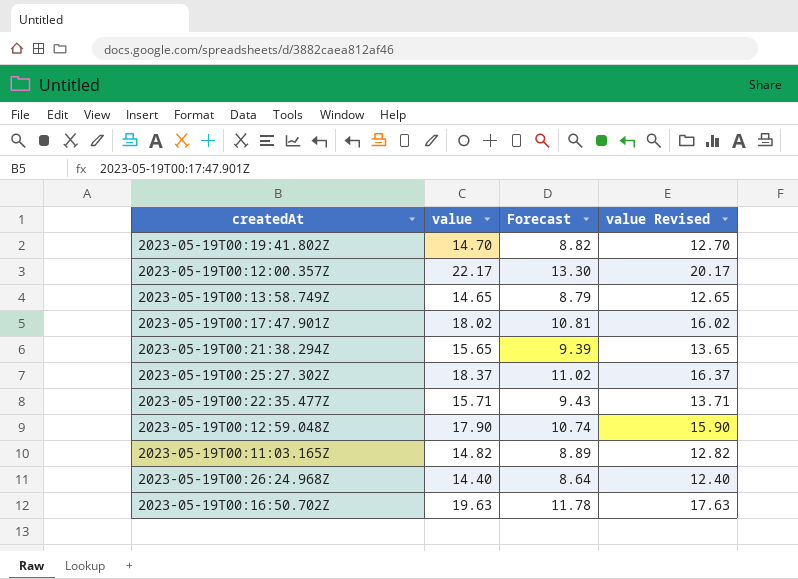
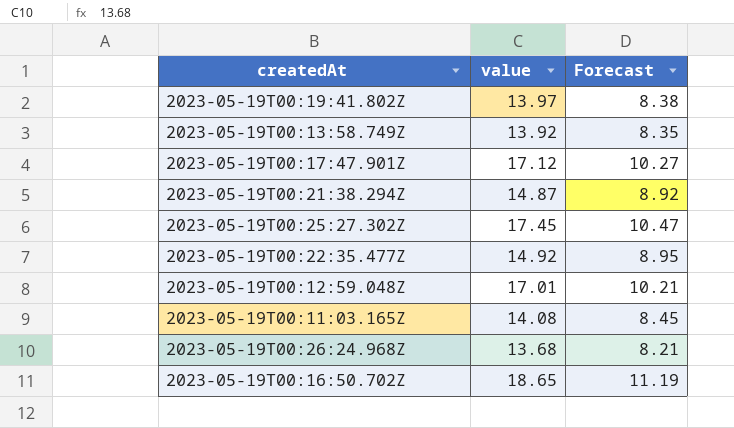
column value Revised | formula: [value] - 2 -> none
row 2023-05-19T00:12:00.357Z: 22.17 | 13.30 | 20.17 -> none
2023-05-19T00:19:41.802Z | value: 14.70 -> 13.97
2023-05-19T00:19:41.802Z | Forecast: 8.82 -> 8.38
2023-05-19T00:13:58.749Z | value: 14.65 -> 13.92
2023-05-19T00:13:58.749Z | Forecast: 8.79 -> 8.35
2023-05-19T00:17:47.901Z | value: 18.02 -> 17.12
2023-05-19T00:17:47.901Z | Forecast: 10.81 -> 10.27
2023-05-19T00:21:38.294Z | value: 15.65 -> 14.87
2023-05-19T00:21:38.294Z | Forecast: 9.39 -> 8.92
2023-05-19T00:25:27.302Z | value: 18.37 -> 17.45
2023-05-19T00:25:27.302Z | Forecast: 11.02 -> 10.47
2023-05-19T00:22:35.477Z | value: 15.71 -> 14.92
2023-05-19T00:22:35.477Z | Forecast: 9.43 -> 8.95
2023-05-19T00:12:59.048Z | value: 17.90 -> 17.01
2023-05-19T00:12:59.048Z | Forecast: 10.74 -> 10.21
2023-05-19T00:11:03.165Z | value: 14.82 -> 14.08
2023-05-19T00:11:03.165Z | Forecast: 8.89 -> 8.45
2023-05-19T00:26:24.968Z | value: 14.40 -> 13.68
2023-05-19T00:26:24.968Z | Forecast: 8.64 -> 8.21
2023-05-19T00:16:50.702Z | value: 19.63 -> 18.65
2023-05-19T00:16:50.702Z | Forecast: 11.78 -> 11.19

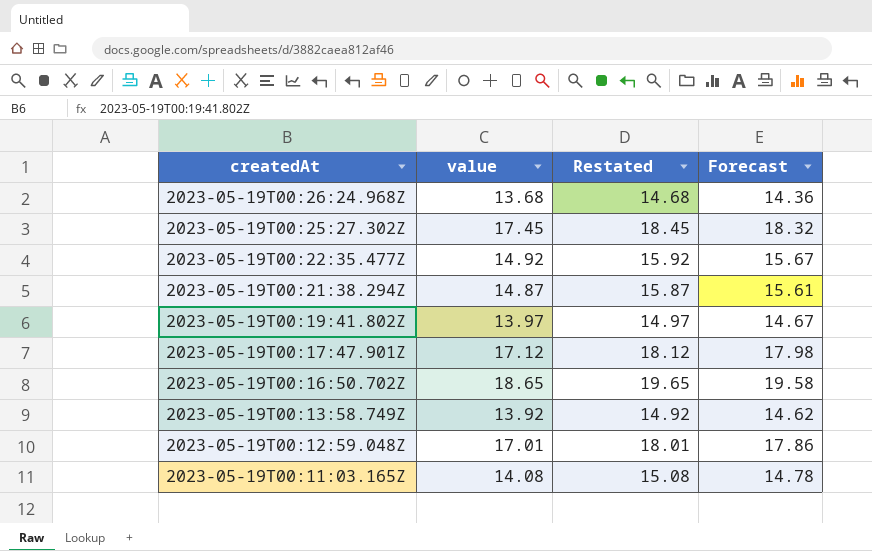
row order: none -> createdAt descending
column Restated | formula: none -> [value] + 1
column Forecast | formula: [value] * 0.6 -> [value] * 1.05

